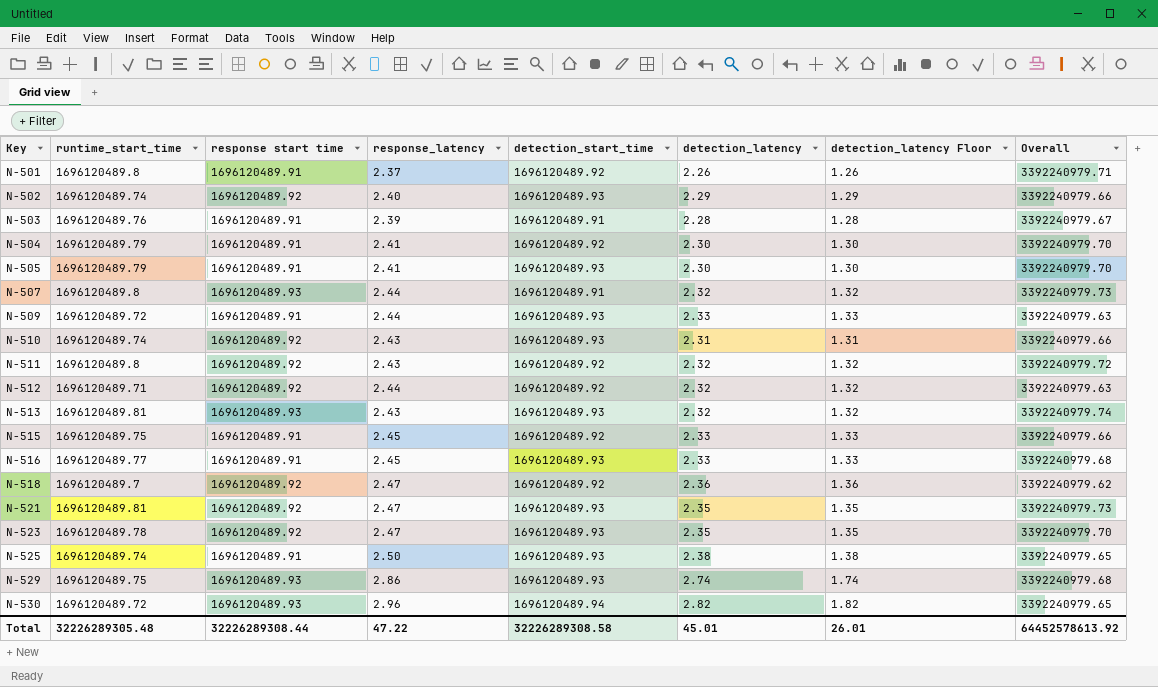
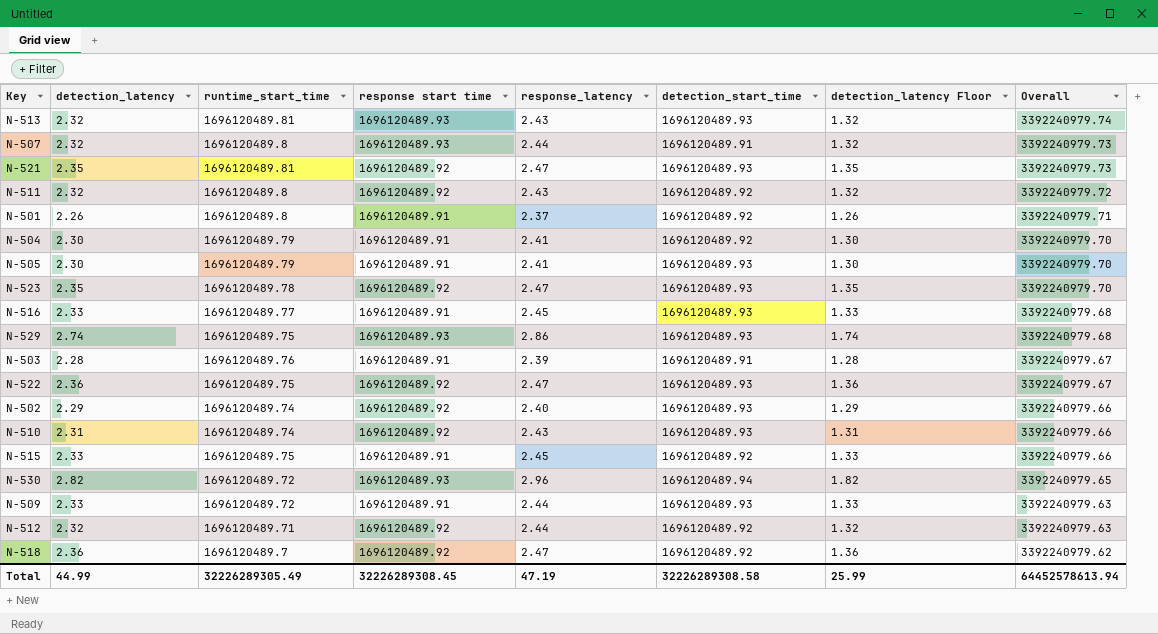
row order: Key ascending -> Overall descending
column detection_latency | position: 6 -> 2
row N-525: 1696120489.74 | 1696120489.91 | 2.50 | 1696120489.93 | 2.38 | 1.38 | 3392240979.65 -> none
row N-522: none -> 2.36 | 1696120489.75 | 1696120489.92 | 2.47 | 1696120489.93 | 1.36 | 3392240979.67
Total | detection_latency: 45.01 -> 44.99
Total | runtime_start_time: 32226289305.48 -> 32226289305.49
Total | response start time: 32226289308.44 -> 32226289308.45
Total | response_latency: 47.22 -> 47.19
Total | detection_latency Floor: 26.01 -> 25.99
Total | Overall: 64452578613.92 -> 64452578613.94

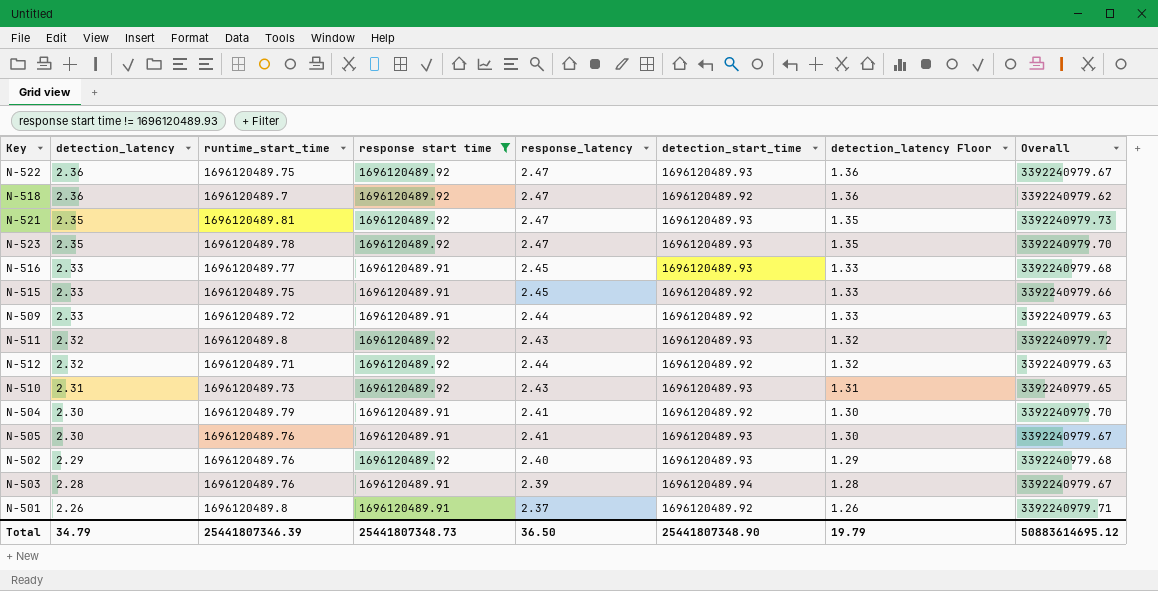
filter: none -> response start time != 1696120489.93
row order: Overall descending -> detection_latency descending
N-509 | detection_start_time: 1696120489.93 -> 1696120489.92
N-511 | detection_start_time: 1696120489.92 -> 1696120489.93
N-510 | runtime_start_time: 1696120489.74 -> 1696120489.73
N-510 | Overall: 3392240979.66 -> 3392240979.65
N-505 | runtime_start_time: 1696120489.79 -> 1696120489.76
N-505 | Overall: 3392240979.70 -> 3392240979.67
N-502 | runtime_start_time: 1696120489.74 -> 1696120489.76
N-502 | Overall: 3392240979.66 -> 3392240979.68
N-503 | detection_start_time: 1696120489.91 -> 1696120489.94
Total | detection_latency: 44.99 -> 34.79
Total | runtime_start_time: 32226289305.49 -> 25441807346.39
Total | response start time: 32226289308.45 -> 25441807348.73
Total | response_latency: 47.19 -> 36.50
Total | detection_start_time: 32226289308.58 -> 25441807348.90
Total | detection_latency Floor: 25.99 -> 19.79
Total | Overall: 64452578613.94 -> 50883614695.12

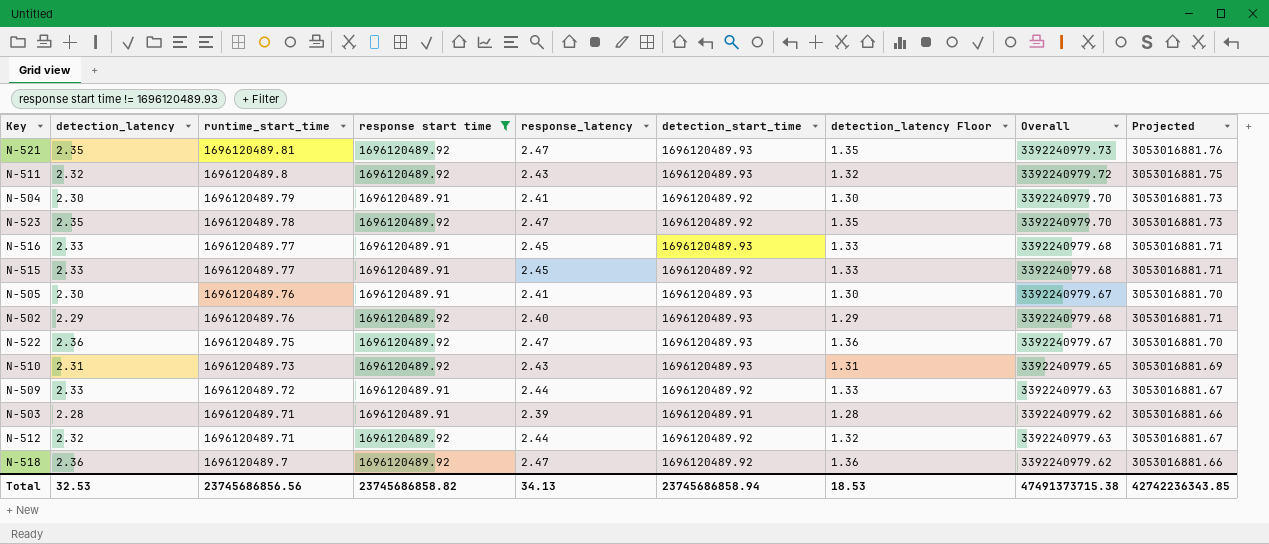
row order: detection_latency descending -> runtime_start_time descending
column Projected | formula: none -> [Overall] * 0.9
row N-501: 2.26 | 1696120489.8 | 1696120489.91 | 2.37 | 1696120489.92 | 1.26 | 3392240979.71 -> none
N-523 | detection_start_time: 1696120489.93 -> 1696120489.92
N-515 | runtime_start_time: 1696120489.75 -> 1696120489.77
N-515 | Overall: 3392240979.66 -> 3392240979.68
N-503 | runtime_start_time: 1696120489.76 -> 1696120489.71
N-503 | detection_start_time: 1696120489.94 -> 1696120489.91
N-503 | Overall: 3392240979.67 -> 3392240979.62
Total | detection_latency: 34.79 -> 32.53
Total | runtime_start_time: 25441807346.39 -> 23745686856.56
Total | response start time: 25441807348.73 -> 23745686858.82
Total | response_latency: 36.50 -> 34.13
Total | detection_start_time: 25441807348.90 -> 23745686858.94
Total | detection_latency Floor: 19.79 -> 18.53
Total | Overall: 50883614695.12 -> 47491373715.38

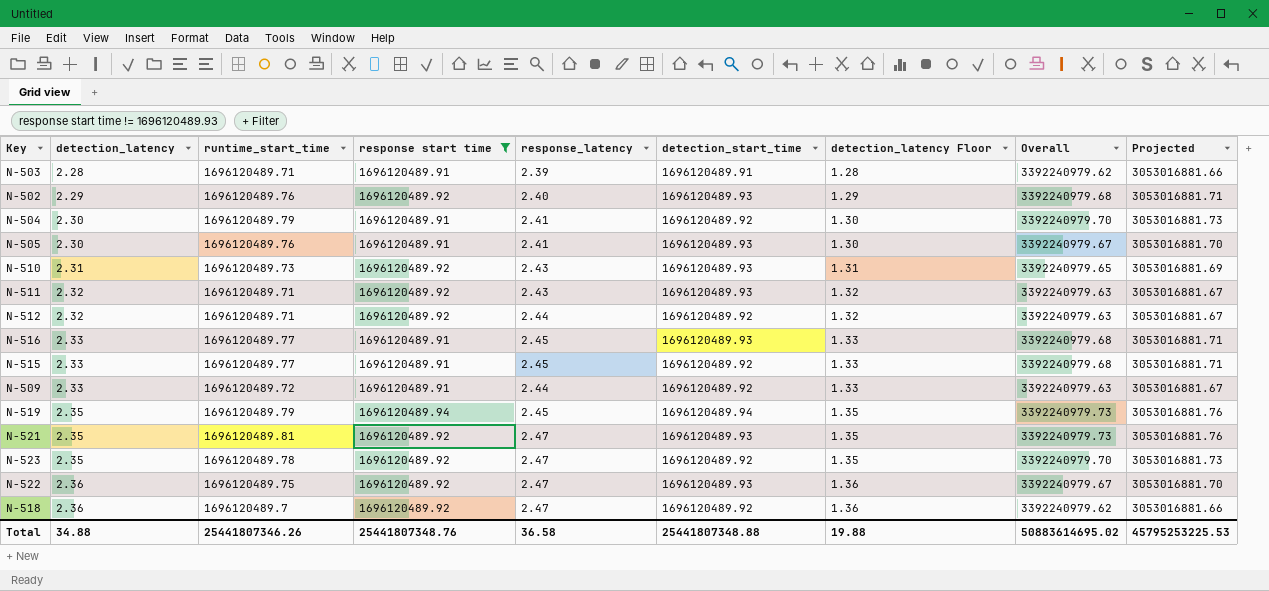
row order: runtime_start_time descending -> detection_latency ascending
N-511 | runtime_start_time: 1696120489.8 -> 1696120489.71
N-511 | Overall: 3392240979.72 -> 3392240979.63
N-511 | Projected: 3053016881.75 -> 3053016881.67
row N-519: none -> 2.35 | 1696120489.79 | 1696120489.94 | 2.45 | 1696120489.94 | 1.35 | 3392240979.73 | 3053016881.76
Total | detection_latency: 32.53 -> 34.88
Total | runtime_start_time: 23745686856.56 -> 25441807346.26
Total | response start time: 23745686858.82 -> 25441807348.76
Total | response_latency: 34.13 -> 36.58
Total | detection_start_time: 23745686858.94 -> 25441807348.88
Total | detection_latency Floor: 18.53 -> 19.88
Total | Overall: 47491373715.38 -> 50883614695.02
Total | Projected: 42742236343.85 -> 45795253225.53

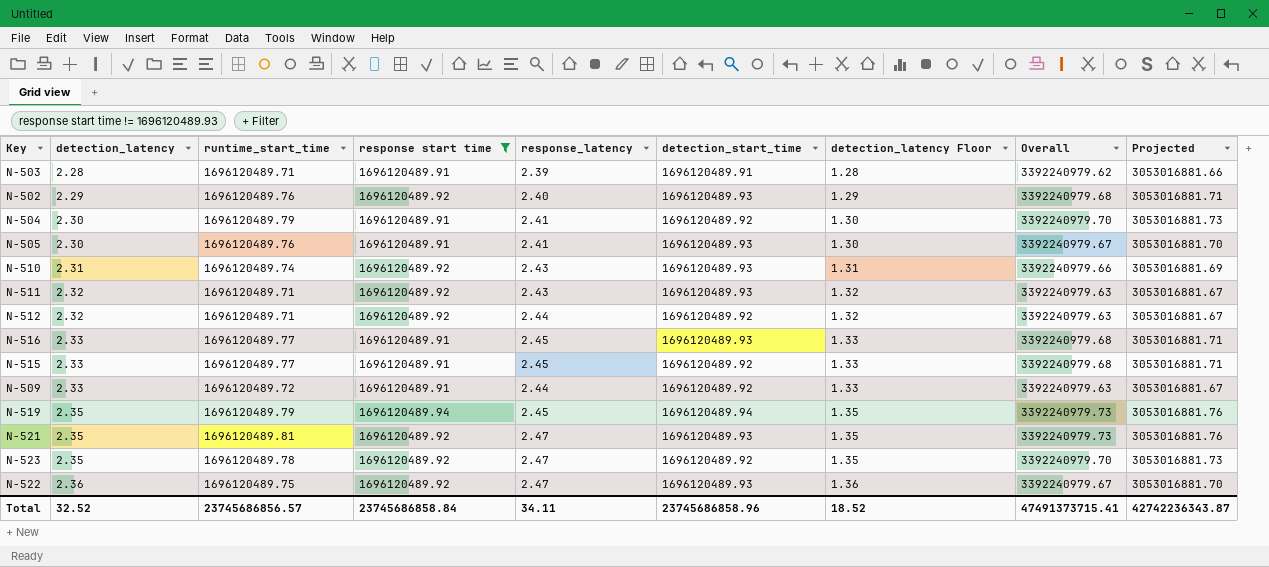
row N-518: 2.36 | 1696120489.7 | 1696120489.92 | 2.47 | 1696120489.92 | 1.36 | 3392240979.62 | 3053016881.66 -> none
N-510 | runtime_start_time: 1696120489.73 -> 1696120489.74
N-510 | Overall: 3392240979.65 -> 3392240979.66
Total | detection_latency: 34.88 -> 32.52
Total | runtime_start_time: 25441807346.26 -> 23745686856.57
Total | response start time: 25441807348.76 -> 23745686858.84
Total | response_latency: 36.58 -> 34.11
Total | detection_start_time: 25441807348.88 -> 23745686858.96
Total | detection_latency Floor: 19.88 -> 18.52
Total | Overall: 50883614695.02 -> 47491373715.41
Total | Projected: 45795253225.53 -> 42742236343.87

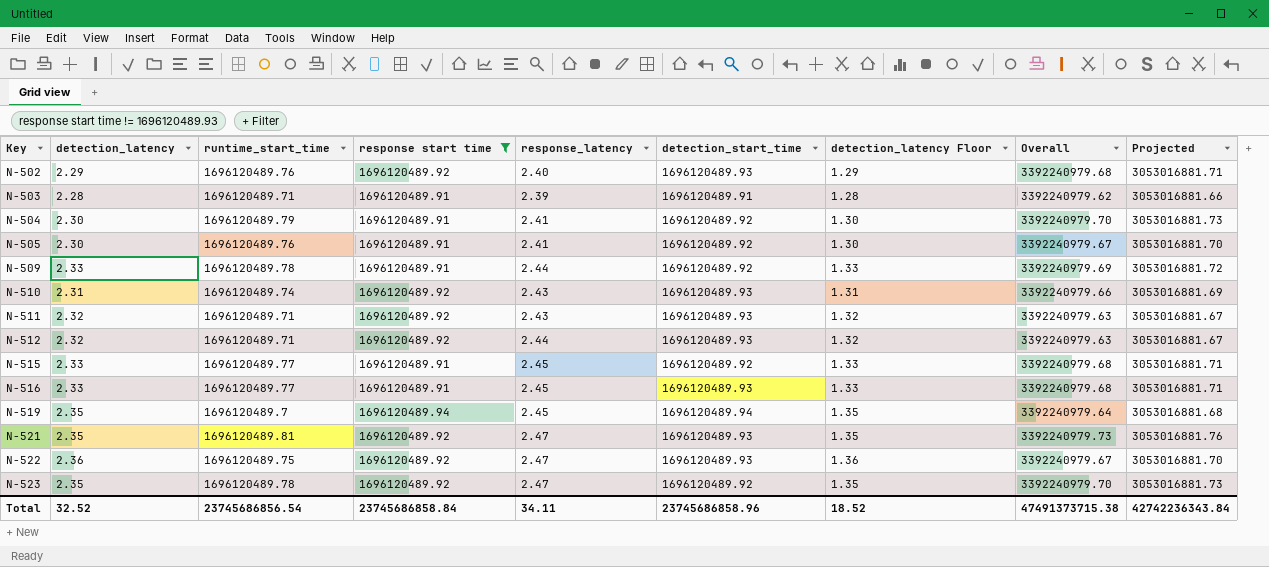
row order: detection_latency ascending -> Key ascending
N-505 | detection_start_time: 1696120489.93 -> 1696120489.92
N-509 | runtime_start_time: 1696120489.72 -> 1696120489.78
N-509 | Overall: 3392240979.63 -> 3392240979.69
N-509 | Projected: 3053016881.67 -> 3053016881.72
N-512 | detection_start_time: 1696120489.92 -> 1696120489.93
N-519 | runtime_start_time: 1696120489.79 -> 1696120489.7
N-519 | Overall: 3392240979.73 -> 3392240979.64
N-519 | Projected: 3053016881.76 -> 3053016881.68
Total | runtime_start_time: 23745686856.57 -> 23745686856.54
Total | Overall: 47491373715.41 -> 47491373715.38
Total | Projected: 42742236343.87 -> 42742236343.84

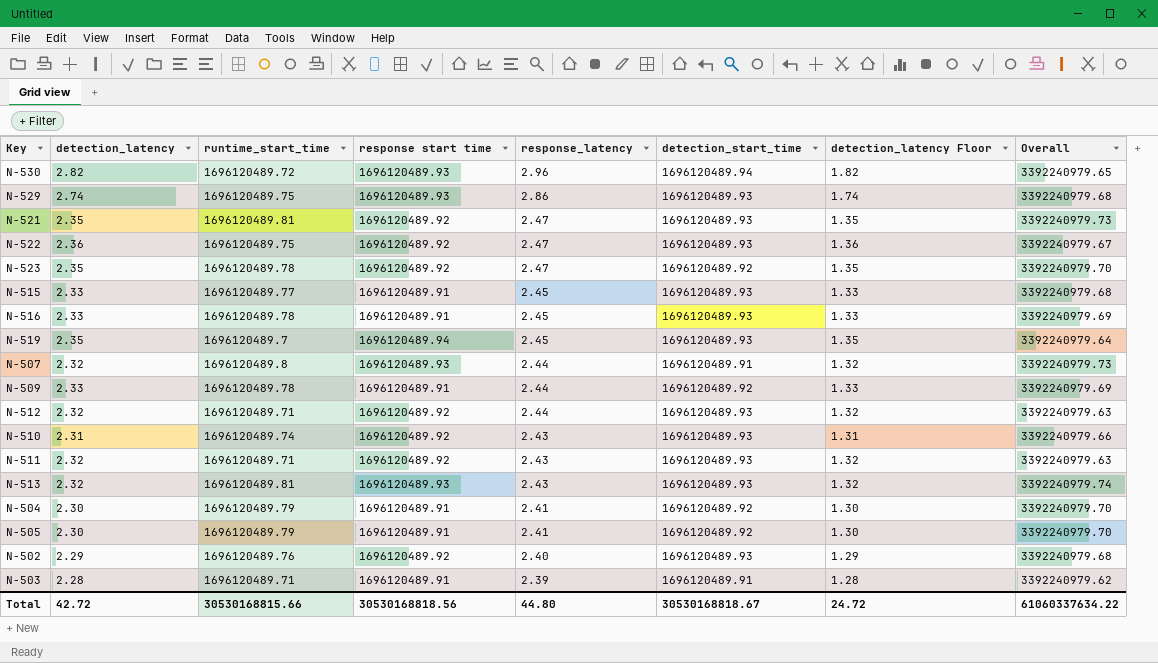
filter: response start time != 1696120489.93 -> none
row order: Key ascending -> response_latency descending
column Projected | formula: [Overall] * 0.9 -> none
N-515 | detection_start_time: 1696120489.92 -> 1696120489.93
N-516 | runtime_start_time: 1696120489.77 -> 1696120489.78
N-516 | Overall: 3392240979.68 -> 3392240979.69
N-519 | detection_start_time: 1696120489.94 -> 1696120489.93
N-505 | runtime_start_time: 1696120489.76 -> 1696120489.79
N-505 | Overall: 3392240979.67 -> 3392240979.70
Total | detection_latency: 32.52 -> 42.72
Total | runtime_start_time: 23745686856.54 -> 30530168815.66
Total | response start time: 23745686858.84 -> 30530168818.56
Total | response_latency: 34.11 -> 44.80
Total | detection_start_time: 23745686858.96 -> 30530168818.67
Total | detection_latency Floor: 18.52 -> 24.72
Total | Overall: 47491373715.38 -> 61060337634.22

